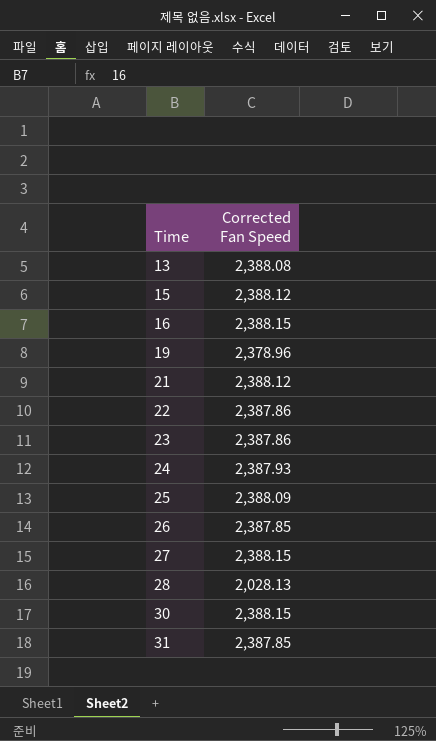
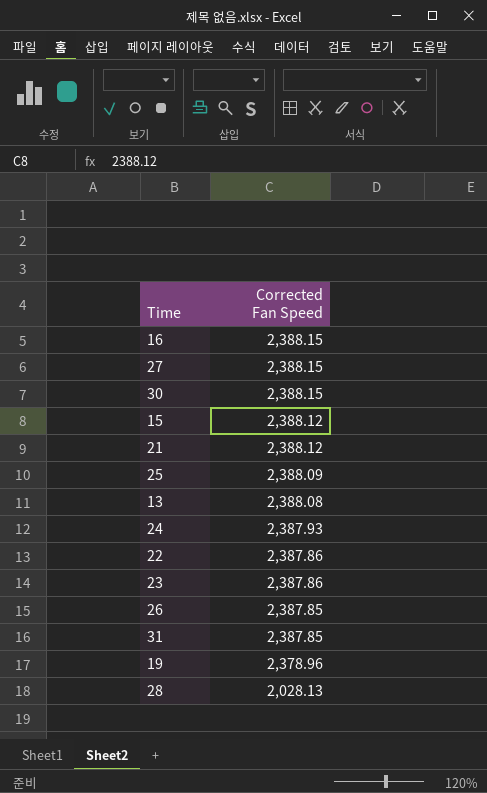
row order: Time ascending -> Corrected Fan Speed descending

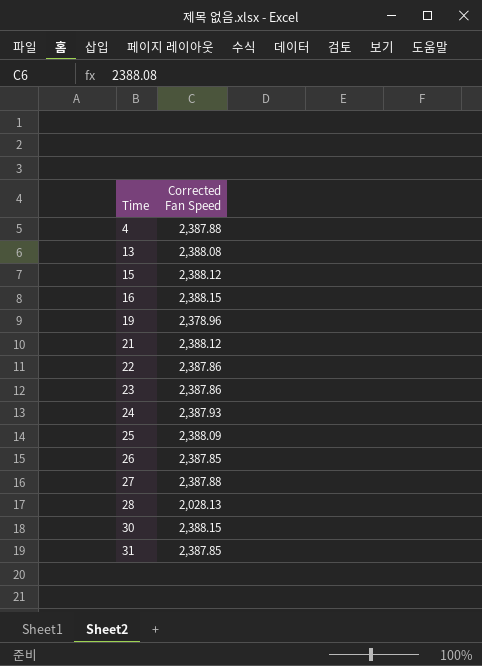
row order: Corrected Fan Speed descending -> Time ascending
row 4: none -> 2,387.88
27 | Corrected Fan Speed: 2,388.15 -> 2,387.88

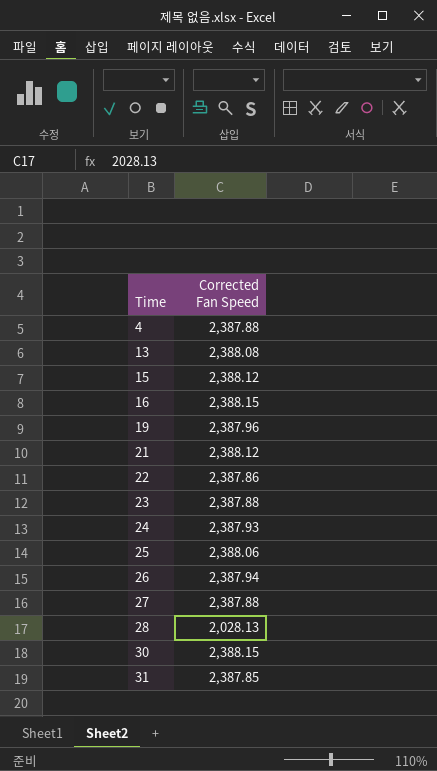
19 | Corrected Fan Speed: 2,378.96 -> 2,387.96
23 | Corrected Fan Speed: 2,387.86 -> 2,387.88
25 | Corrected Fan Speed: 2,388.09 -> 2,388.06
26 | Corrected Fan Speed: 2,387.85 -> 2,387.94

